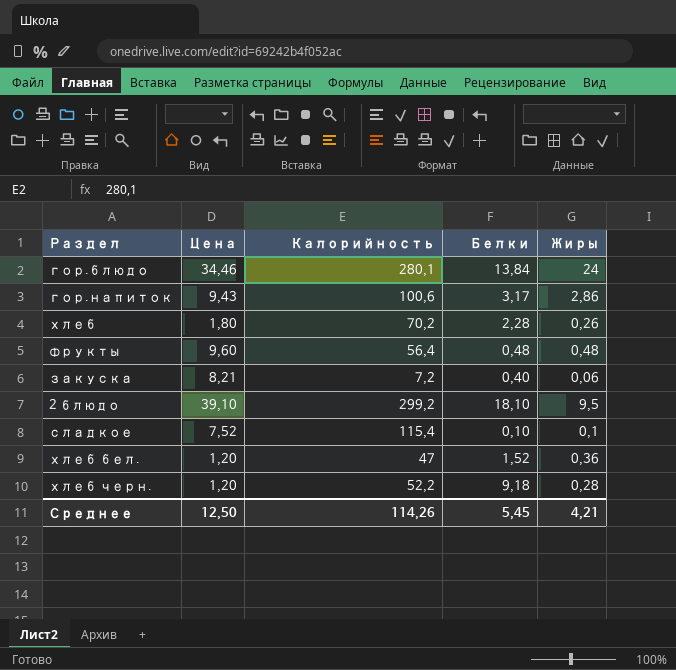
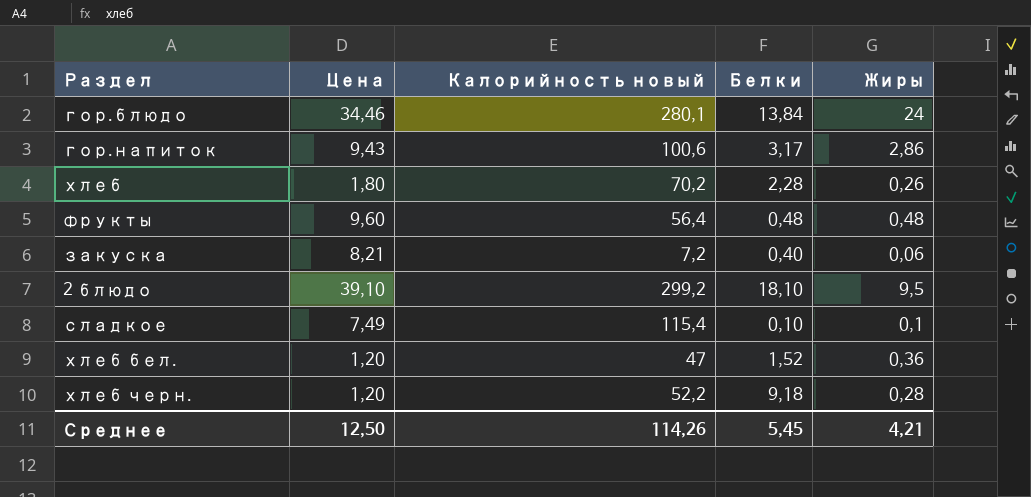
column name: Калорийность -> Калорийность новый
сладкое | Цена: 7,52 -> 7,49

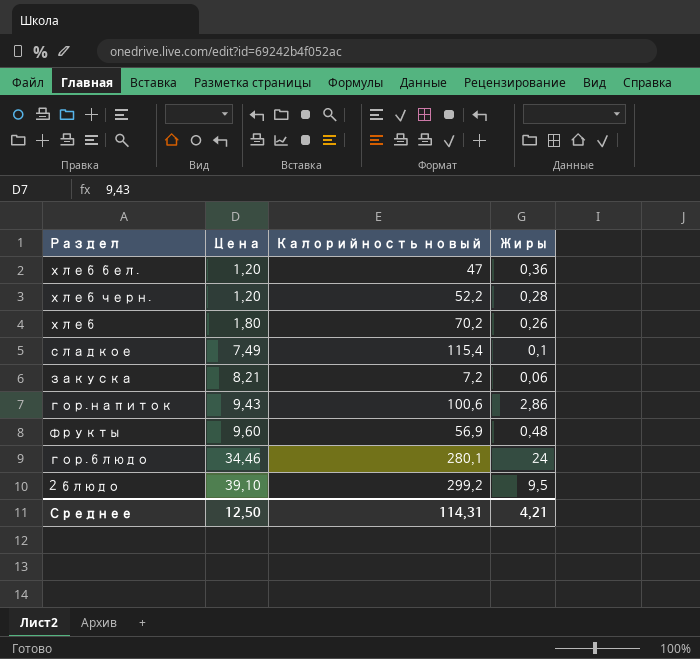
row order: none -> Цена ascending
column Белки | position: 4 -> none
фрукты | Калорийность новый: 56,4 -> 56,9
Среднее | Калорийность новый: 114,26 -> 114,31

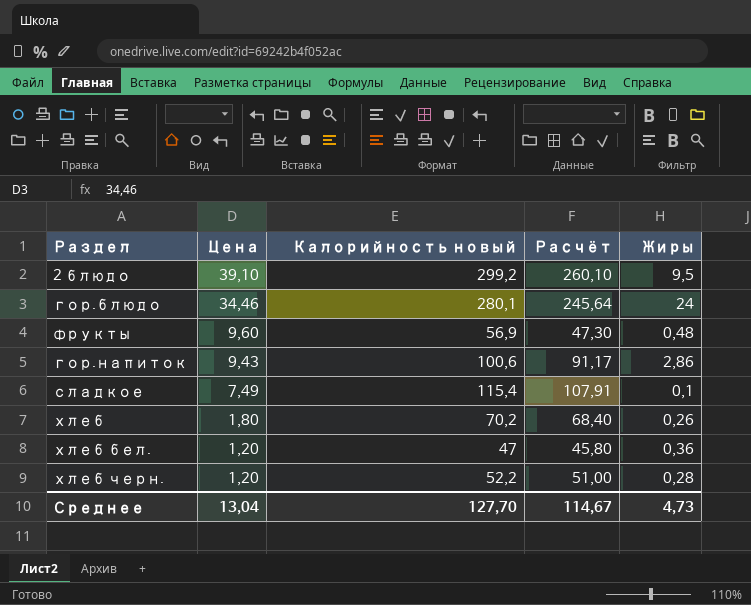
row order: Цена ascending -> Цена descending
column Расчёт | formula: none -> [Калорийность новый] - [Цена]
row закуска: 8,21 | 7,2 | 0,06 -> none
Среднее | Цена: 12,50 -> 13,04
Среднее | Калорийность новый: 114,31 -> 127,70
Среднее | Жиры: 4,21 -> 4,73

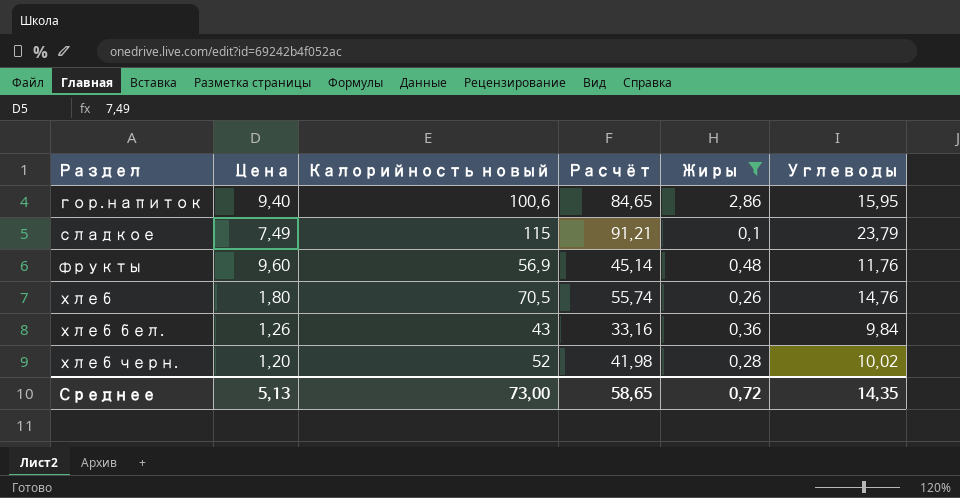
filter: none -> Жиры <= 2,86
row order: Цена descending -> Раздел ascending
column Расчёт | formula: [Калорийность новый] - [Цена] -> [Калорийность новый] - [Углеводы]
column Углеводы | position: none -> 6
гор.напиток | Цена: 9,43 -> 9,40
сладкое | Калорийность новый: 115,4 -> 115
хлеб | Калорийность новый: 70,2 -> 70,5
хлеб бел. | Цена: 1,20 -> 1,26
хлеб бел. | Калорийность новый: 47 -> 43
хлеб черн. | Калорийность новый: 52,2 -> 52
Среднее | Цена: 13,04 -> 5,13
Среднее | Калорийность новый: 127,70 -> 73,00
Среднее | Расчёт: 114,67 -> 58,65
Среднее | Жиры: 4,73 -> 0,72

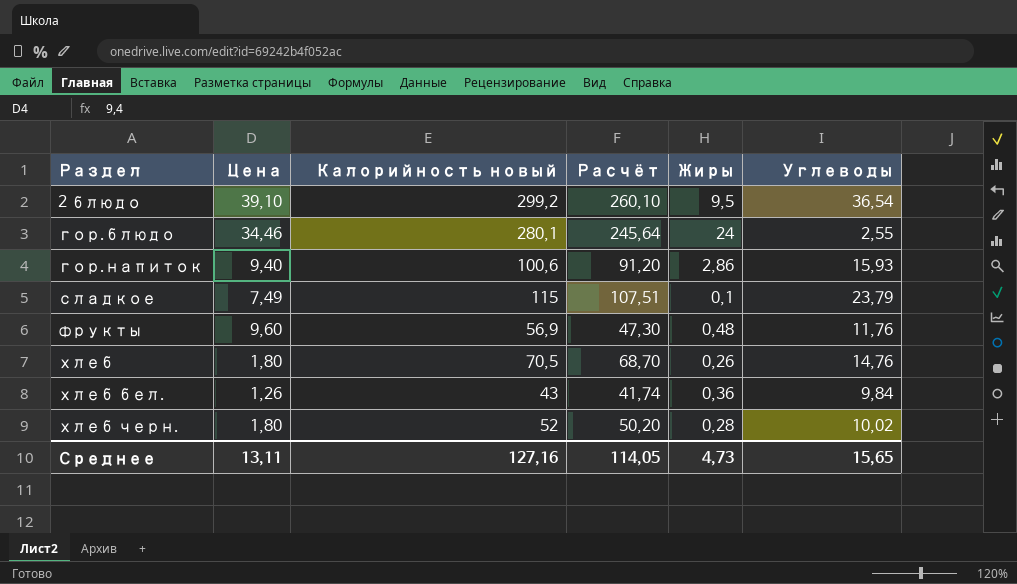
filter: Жиры <= 2,86 -> none
column Расчёт | formula: [Калорийность новый] - [Углеводы] -> [Калорийность новый] - [Цена]
гор.напиток | Углеводы: 15,95 -> 15,93
хлеб черн. | Цена: 1,20 -> 1,80
Среднее | Цена: 5,13 -> 13,11
Среднее | Калорийность новый: 73,00 -> 127,16
Среднее | Расчёт: 58,65 -> 114,05
Среднее | Жиры: 0,72 -> 4,73
Среднее | Углеводы: 14,35 -> 15,65

